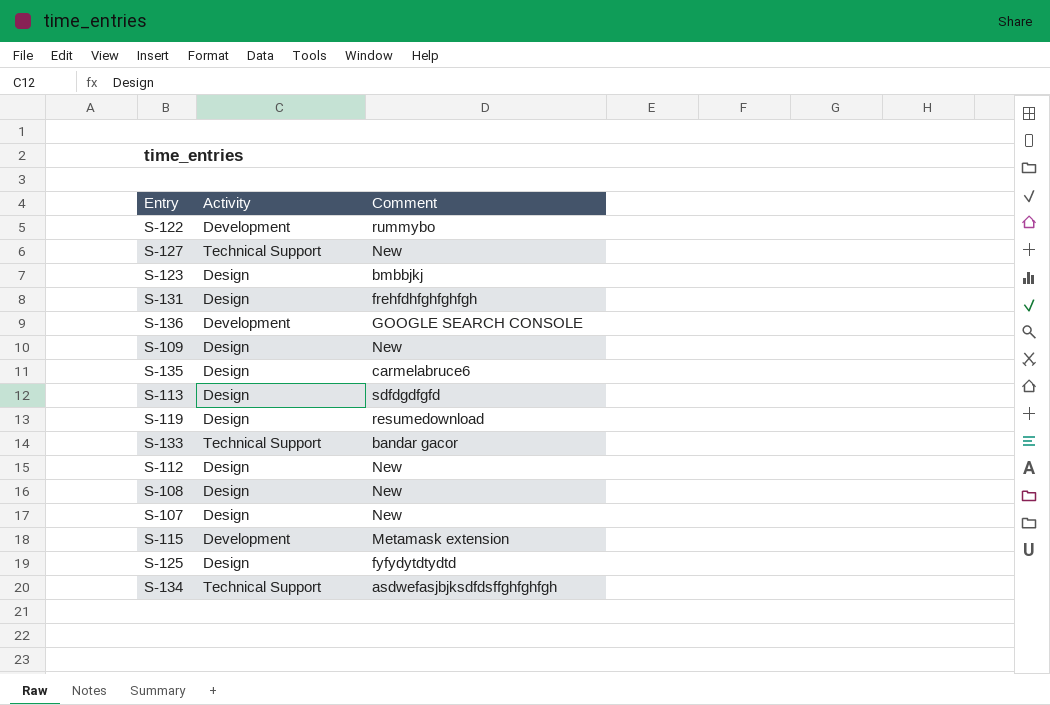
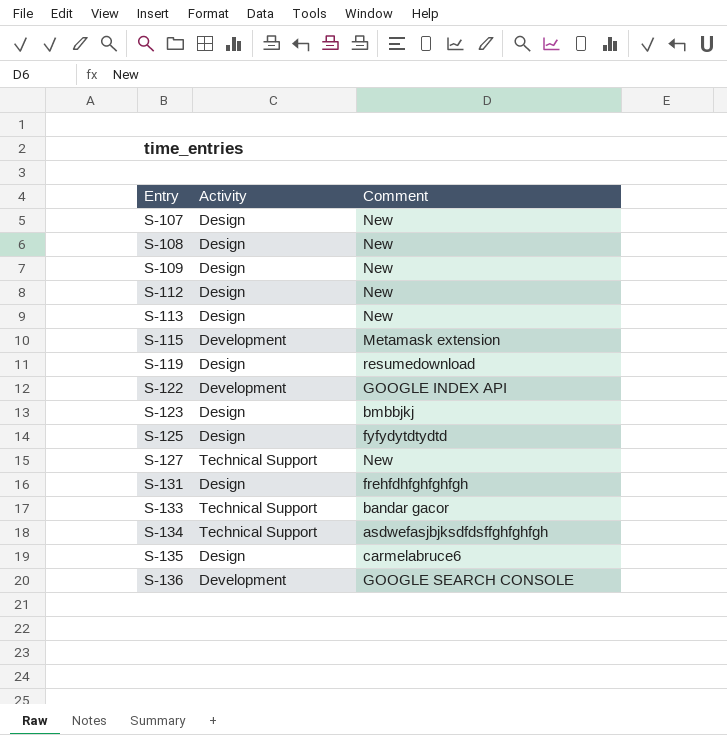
row order: none -> Entry ascending
S-113 | Comment: sdfdgdfgfd -> New
S-122 | Comment: rummybo -> GOOGLE INDEX API

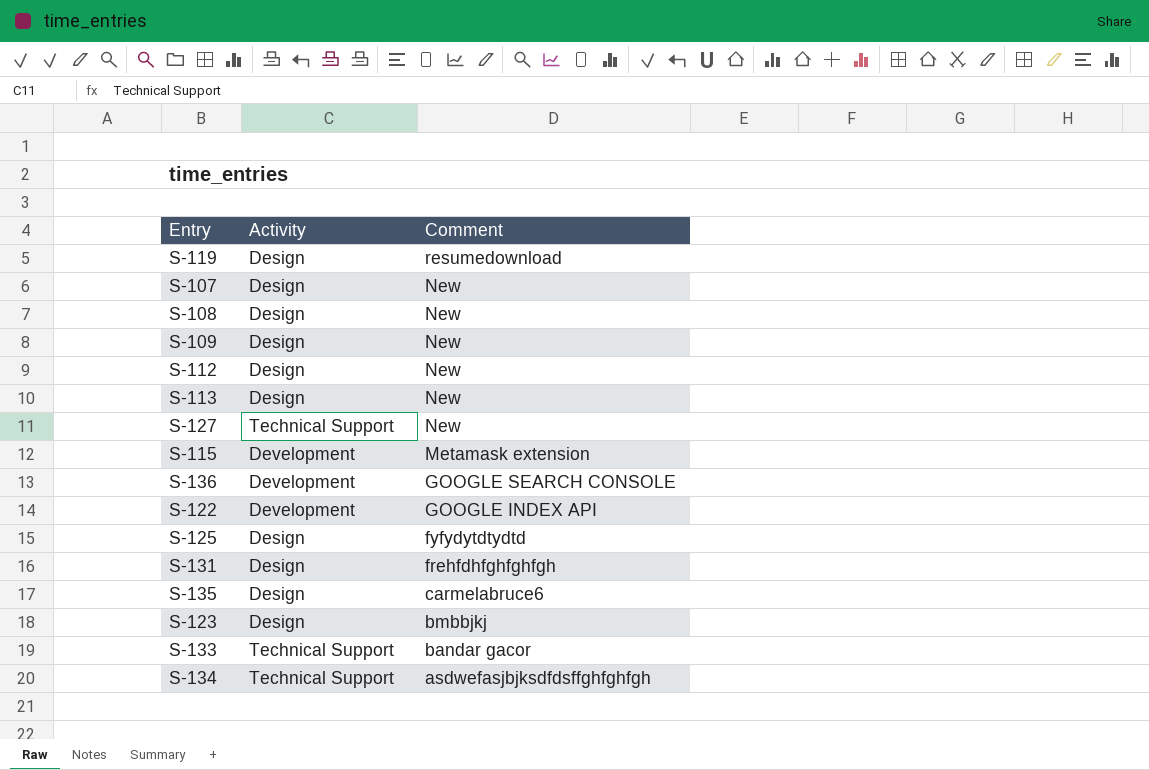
row order: Entry ascending -> Comment descending

